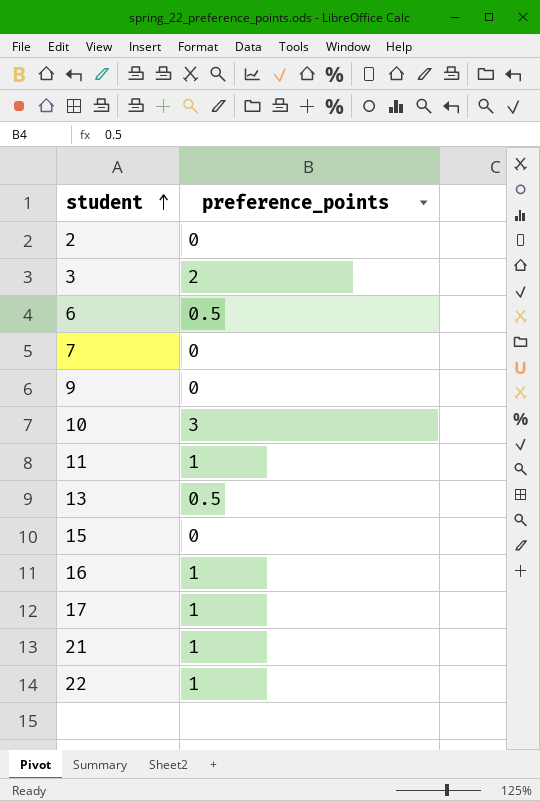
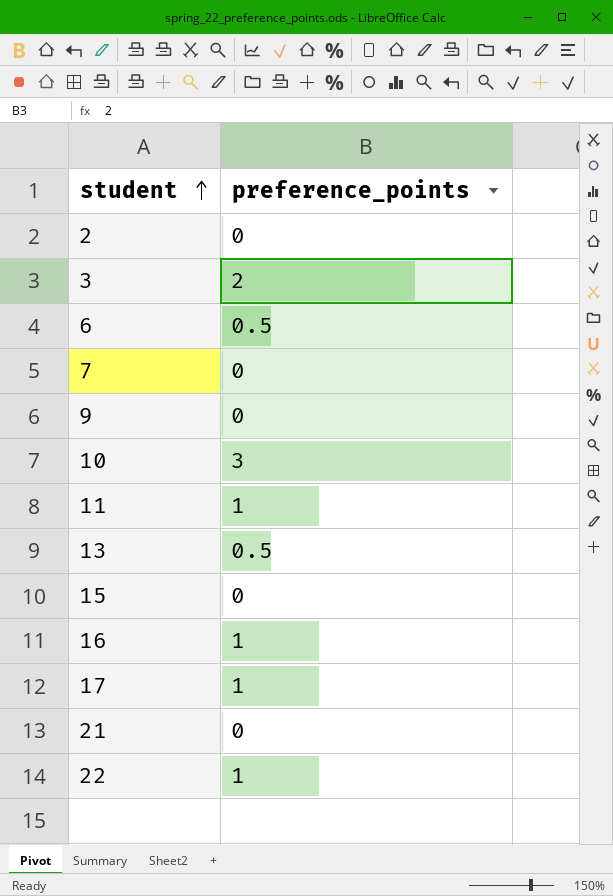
21 | preference_points: 1 -> 0

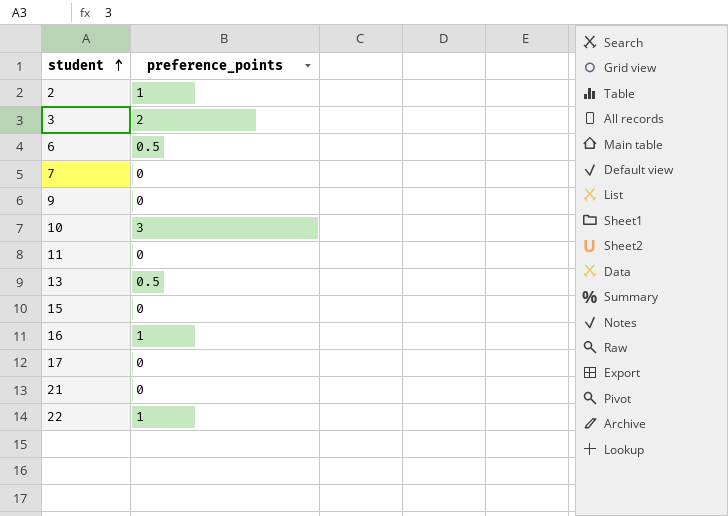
2 | preference_points: 0 -> 1
11 | preference_points: 1 -> 0
17 | preference_points: 1 -> 0

